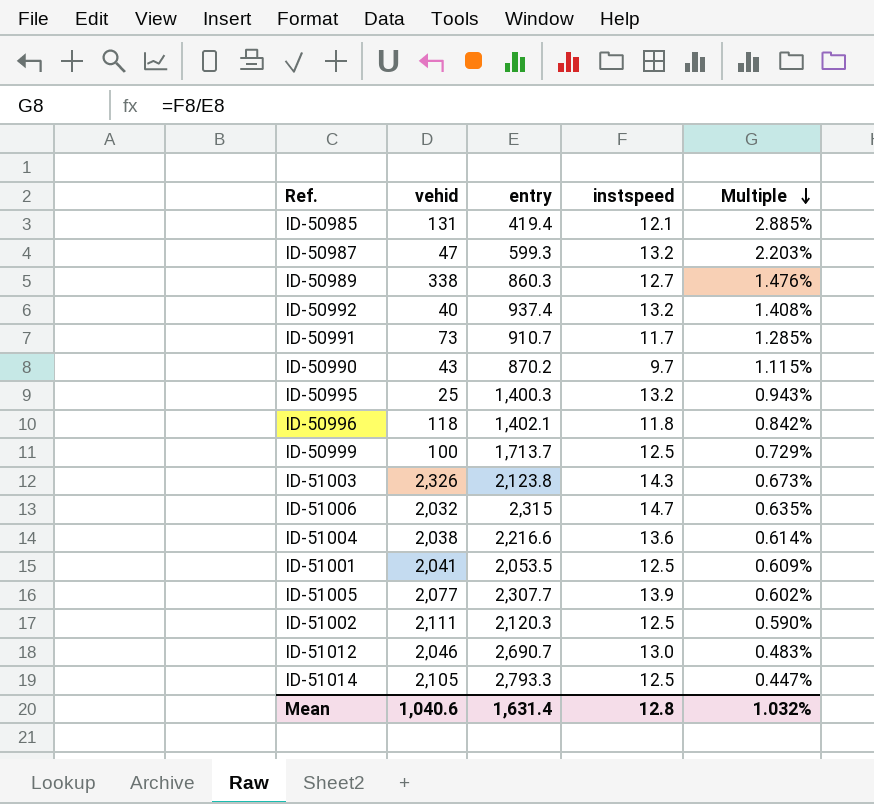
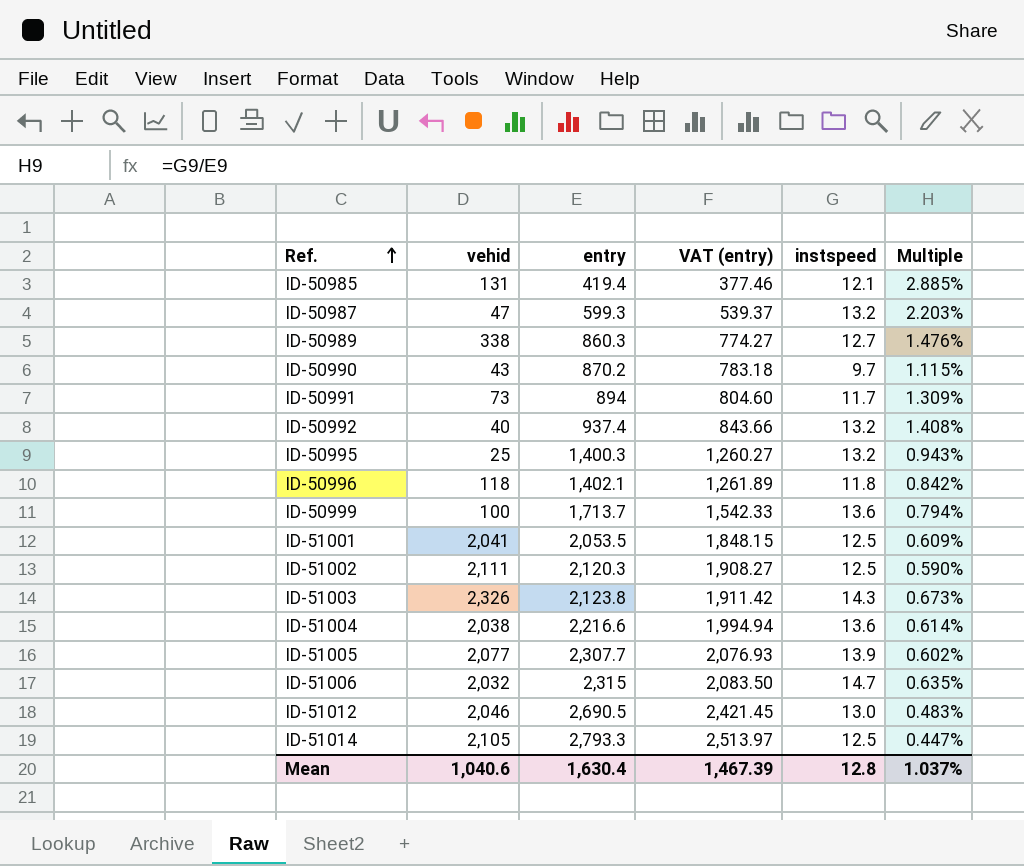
row order: Multiple descending -> Ref. ascending
column VAT (entry) | formula: none -> [entry] * 0.9
ID-50991 | entry: 910.7 -> 894
ID-50991 | Multiple: 1.285% -> 1.309%
ID-50999 | instspeed: 12.5 -> 13.6
ID-50999 | Multiple: 0.729% -> 0.794%
ID-51012 | entry: 2,690.7 -> 2,690.5
Mean | entry: 1,631.4 -> 1,630.4
Mean | Multiple: 1.032% -> 1.037%

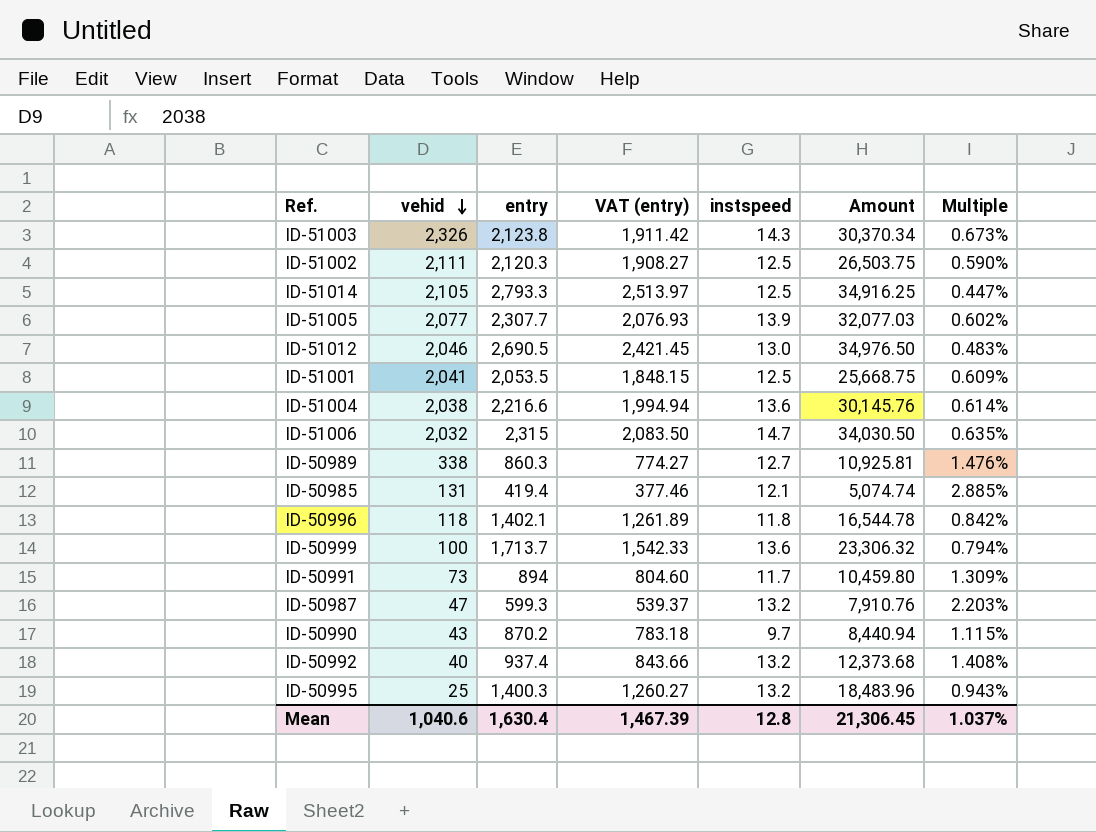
row order: Ref. ascending -> vehid descending
column Amount | formula: none -> [entry] * [instspeed]

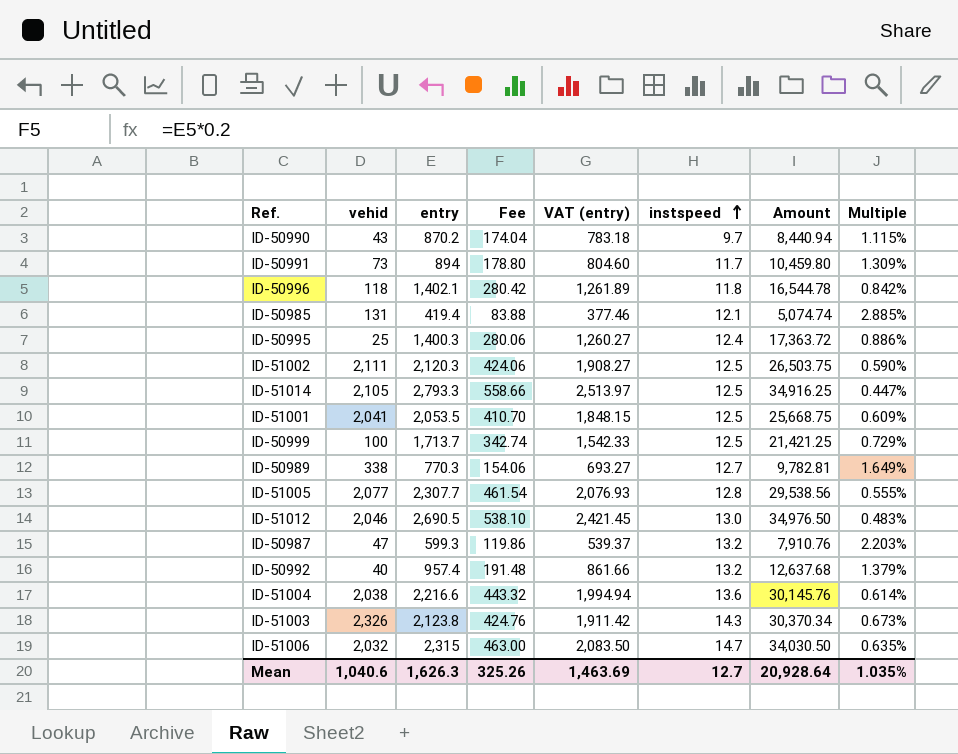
row order: vehid descending -> instspeed ascending
column Fee | formula: none -> [entry] * 0.2
ID-50995 | instspeed: 13.2 -> 12.4
ID-50995 | Amount: 18,483.96 -> 17,363.72
ID-50995 | Multiple: 0.943% -> 0.886%
ID-50999 | instspeed: 13.6 -> 12.5
ID-50999 | Amount: 23,306.32 -> 21,421.25
ID-50999 | Multiple: 0.794% -> 0.729%
ID-50989 | entry: 860.3 -> 770.3
ID-50989 | VAT (entry): 774.27 -> 693.27
ID-50989 | Amount: 10,925.81 -> 9,782.81
ID-50989 | Multiple: 1.476% -> 1.649%
ID-51005 | instspeed: 13.9 -> 12.8
ID-51005 | Amount: 32,077.03 -> 29,538.56
ID-51005 | Multiple: 0.602% -> 0.555%
ID-50992 | entry: 937.4 -> 957.4
ID-50992 | VAT (entry): 843.66 -> 861.66
ID-50992 | Amount: 12,373.68 -> 12,637.68
ID-50992 | Multiple: 1.408% -> 1.379%
Mean | entry: 1,630.4 -> 1,626.3
Mean | VAT (entry): 1,467.39 -> 1,463.69
Mean | instspeed: 12.8 -> 12.7
Mean | Amount: 21,306.45 -> 20,928.64
Mean | Multiple: 1.037% -> 1.035%

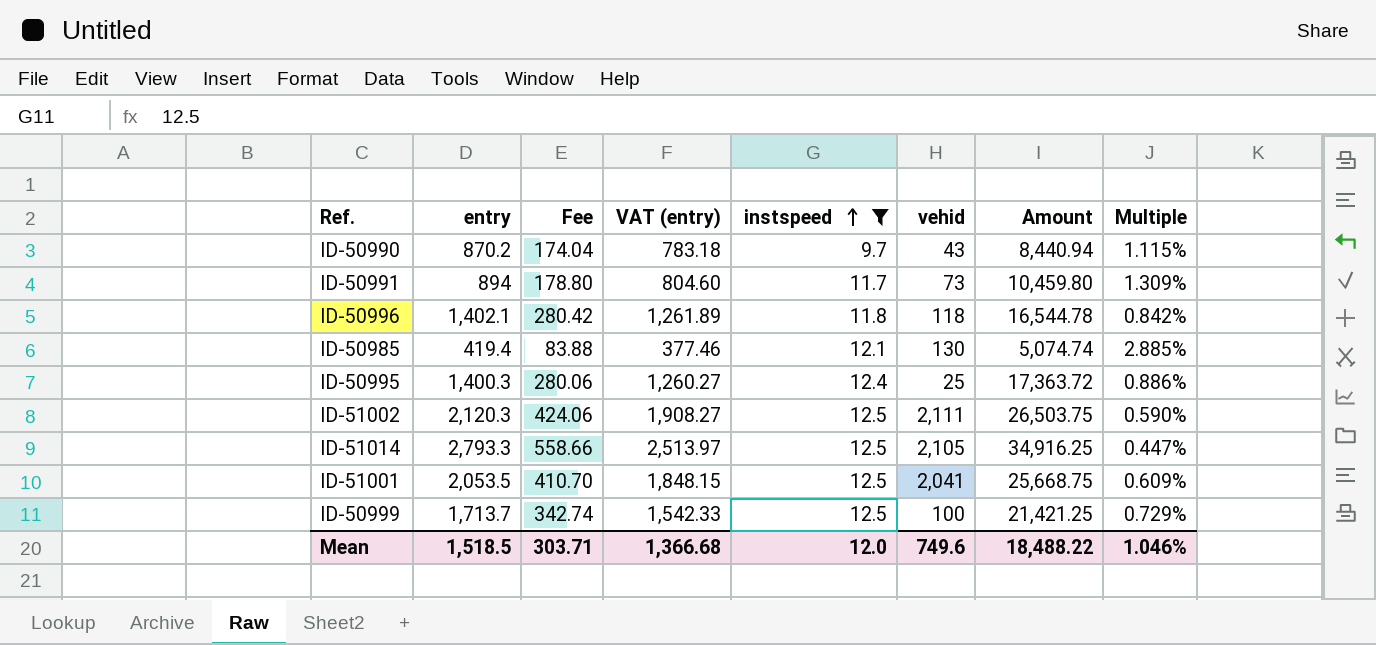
filter: none -> instspeed <= 12.5
column vehid | position: 2 -> 6
ID-50985 | vehid: 131 -> 130
Mean | entry: 1,626.3 -> 1,518.5
Mean | Fee: 325.26 -> 303.71
Mean | VAT (entry): 1,463.69 -> 1,366.68
Mean | instspeed: 12.7 -> 12.0
Mean | vehid: 1,040.6 -> 749.6
Mean | Amount: 20,928.64 -> 18,488.22
Mean | Multiple: 1.035% -> 1.046%

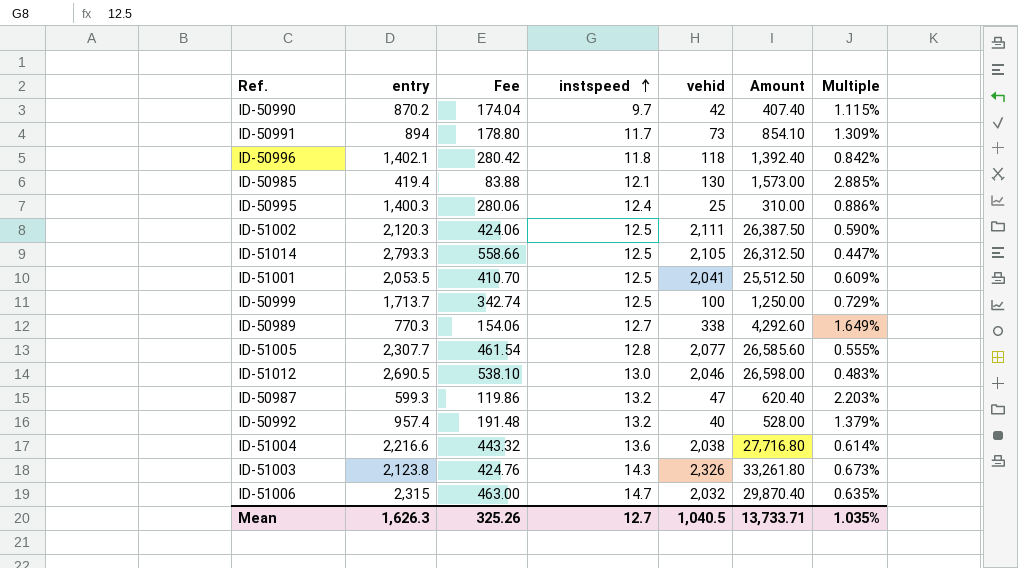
filter: instspeed <= 12.5 -> none
column VAT (entry) | formula: [entry] * 0.9 -> none
column Amount | formula: [entry] * [instspeed] -> [instspeed] * [vehid]
ID-50990 | vehid: 43 -> 42
Mean | entry: 1,518.5 -> 1,626.3
Mean | Fee: 303.71 -> 325.26
Mean | instspeed: 12.0 -> 12.7
Mean | vehid: 749.6 -> 1,040.5
Mean | Amount: 18,488.22 -> 13,733.71
Mean | Multiple: 1.046% -> 1.035%

